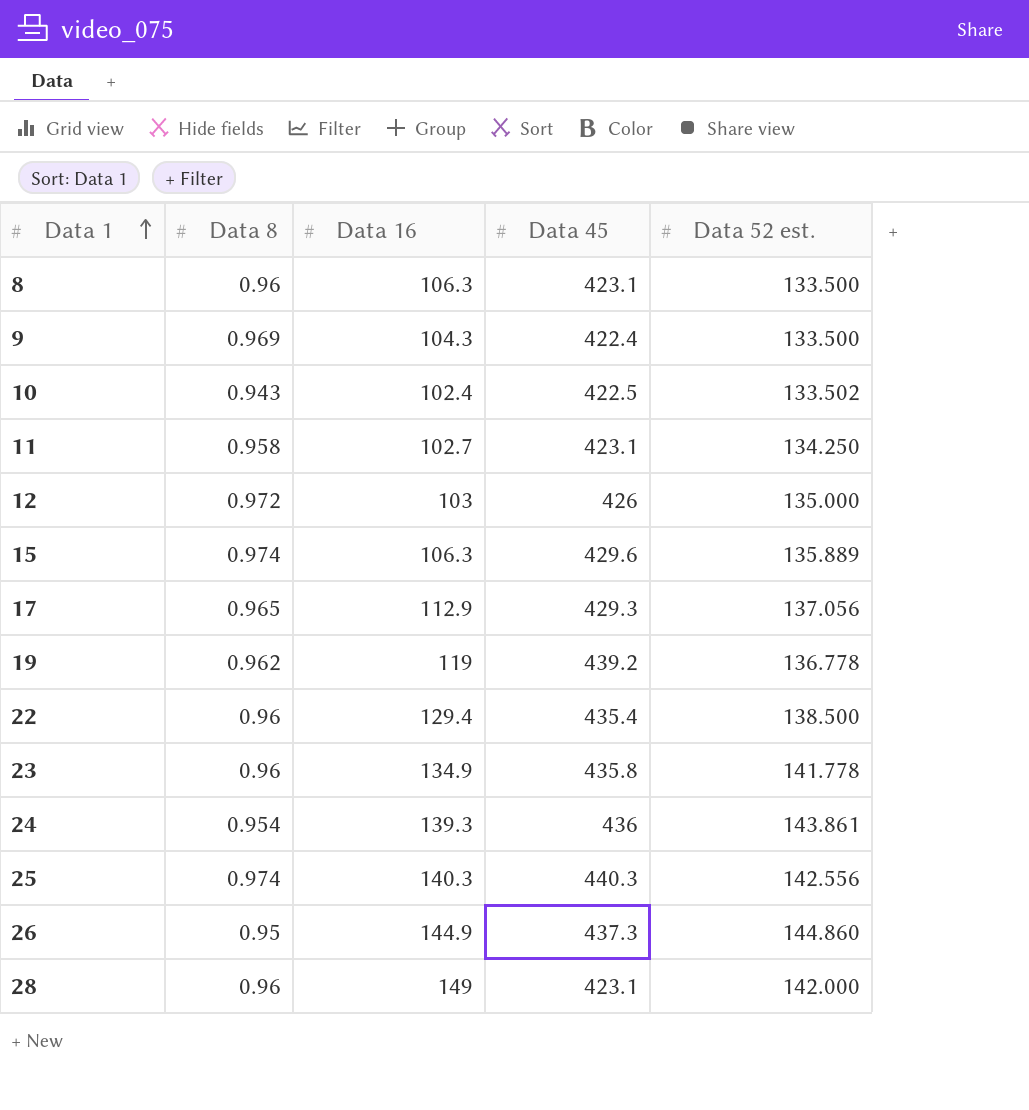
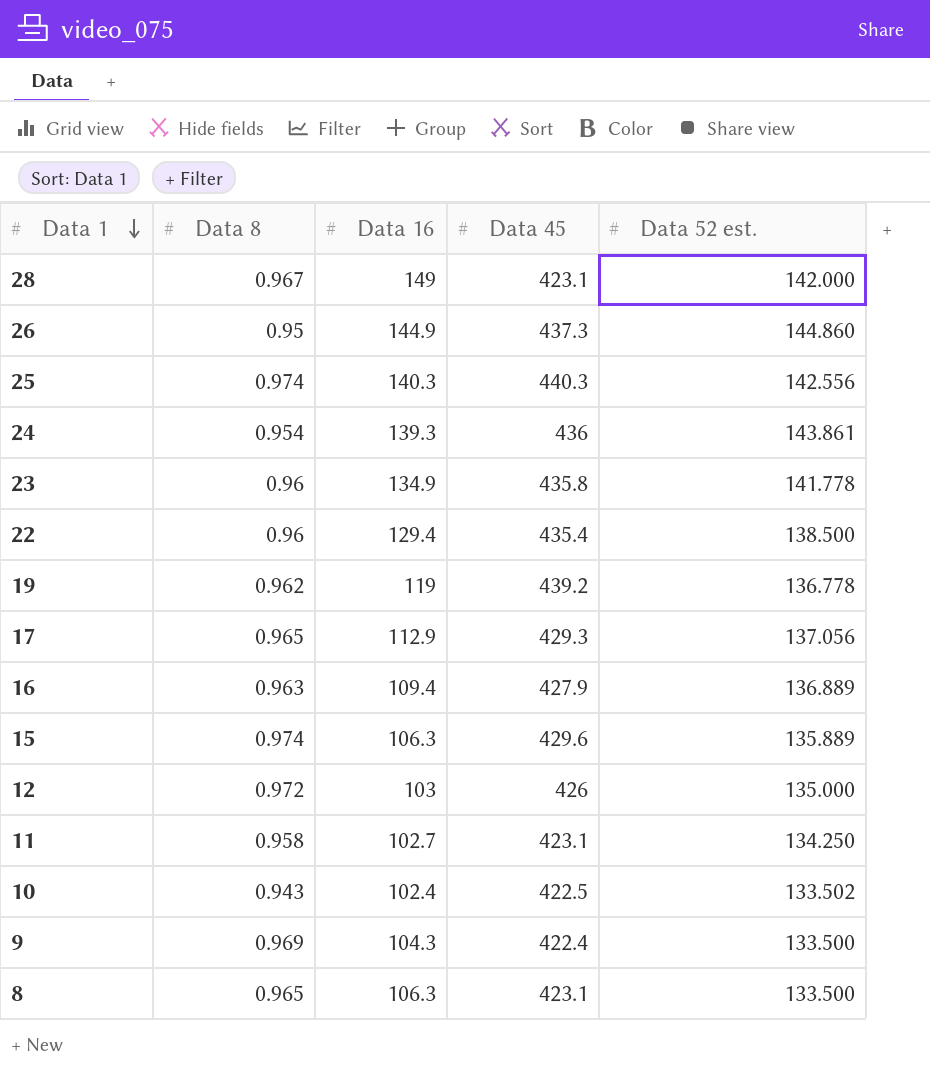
row order: Data 1 ascending -> Data 1 descending
28 | Data 8: 0.96 -> 0.967
row 16: none -> 0.963 | 109.4 | 427.9 | 136.889
8 | Data 8: 0.96 -> 0.965

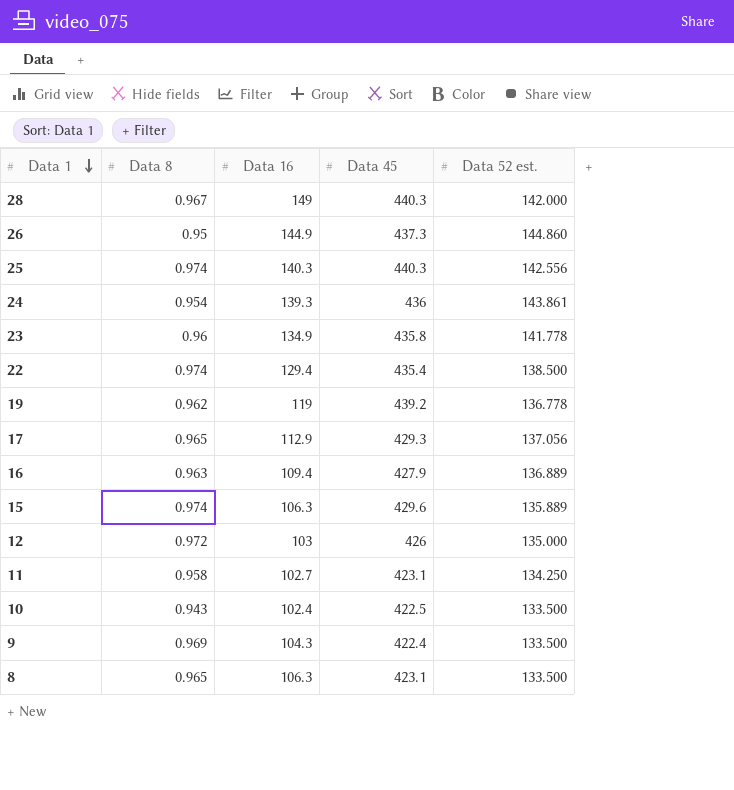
28 | Data 45: 423.1 -> 440.3
22 | Data 8: 0.96 -> 0.974
10 | Data 52 est.: 133.502 -> 133.500

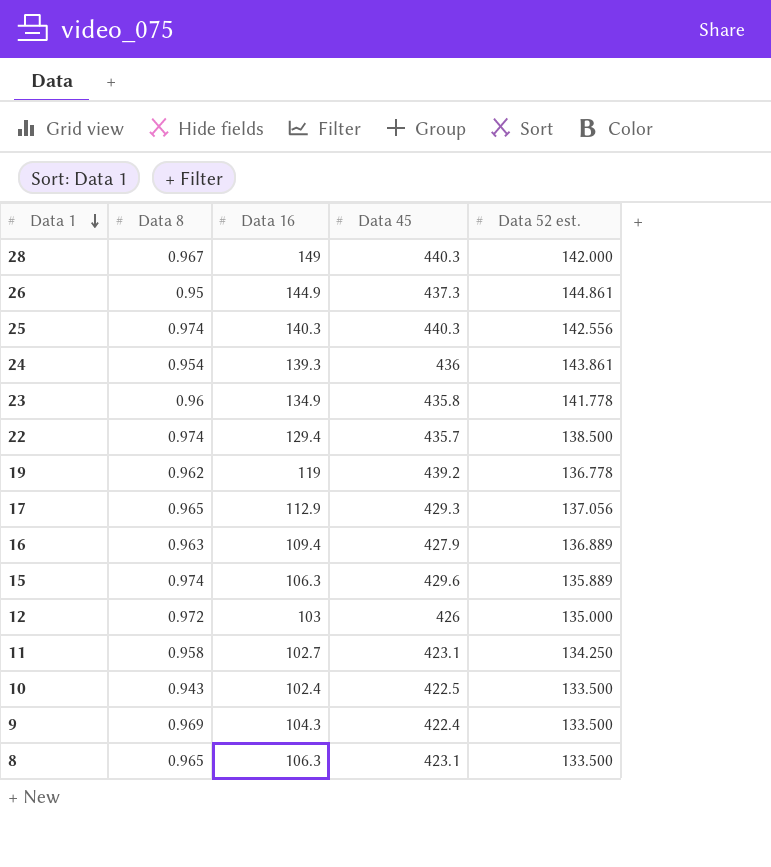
26 | Data 52 est.: 144.860 -> 144.861
22 | Data 45: 435.4 -> 435.7

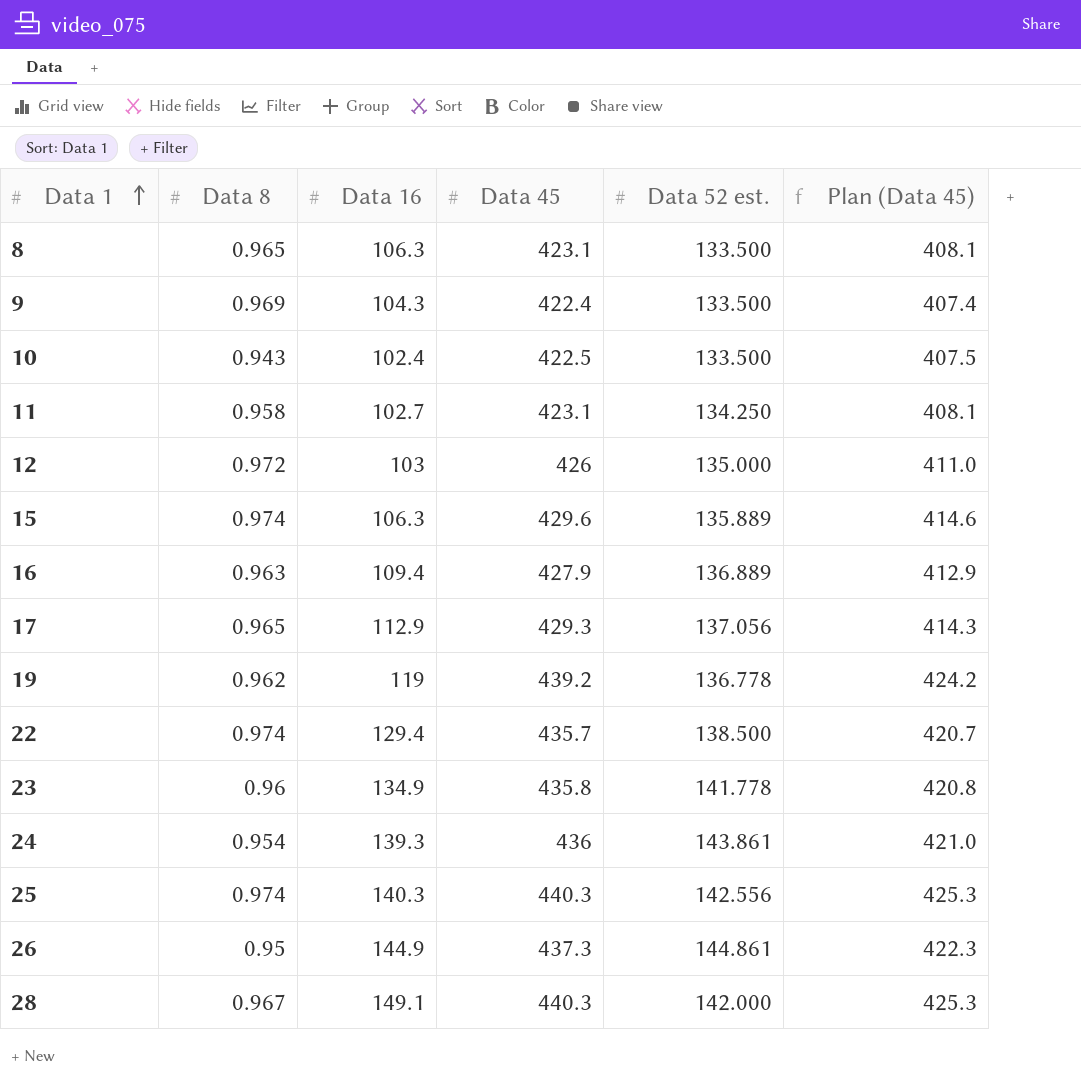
row order: Data 1 descending -> Data 1 ascending
column Plan (Data 45) | formula: none -> [Data 45] - 15
28 | Data 16: 149 -> 149.1

